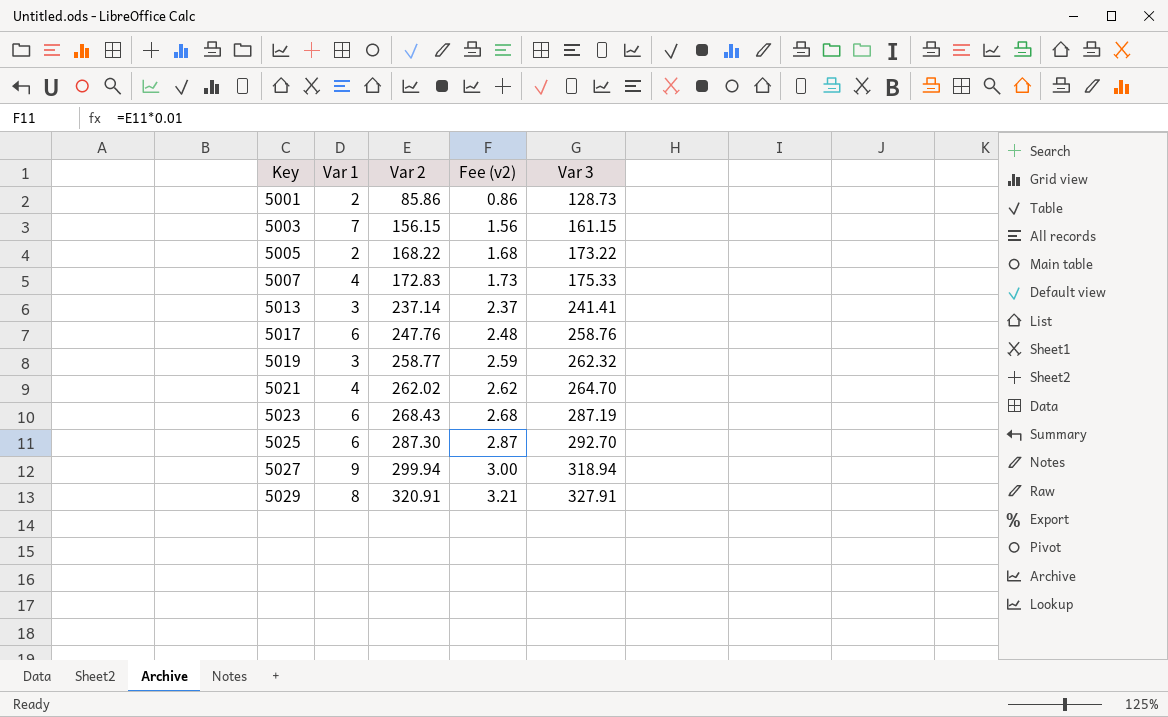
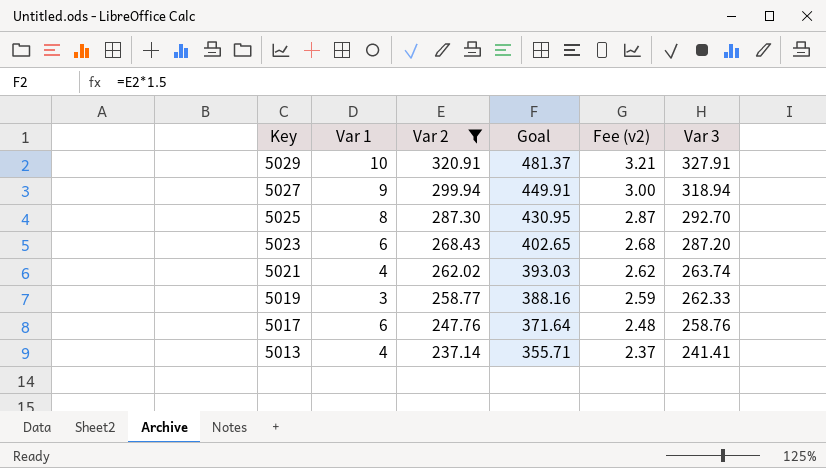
filter: none -> Var 2 >= 237.14
row order: Key ascending -> Key descending
column Goal | formula: none -> [Var 2] * 1.5
5029 | Var 1: 8 -> 10
5025 | Var 1: 6 -> 8
5023 | Var 3: 287.19 -> 287.20
5021 | Var 3: 264.70 -> 263.74
5019 | Var 3: 262.32 -> 262.33
5013 | Var 1: 3 -> 4

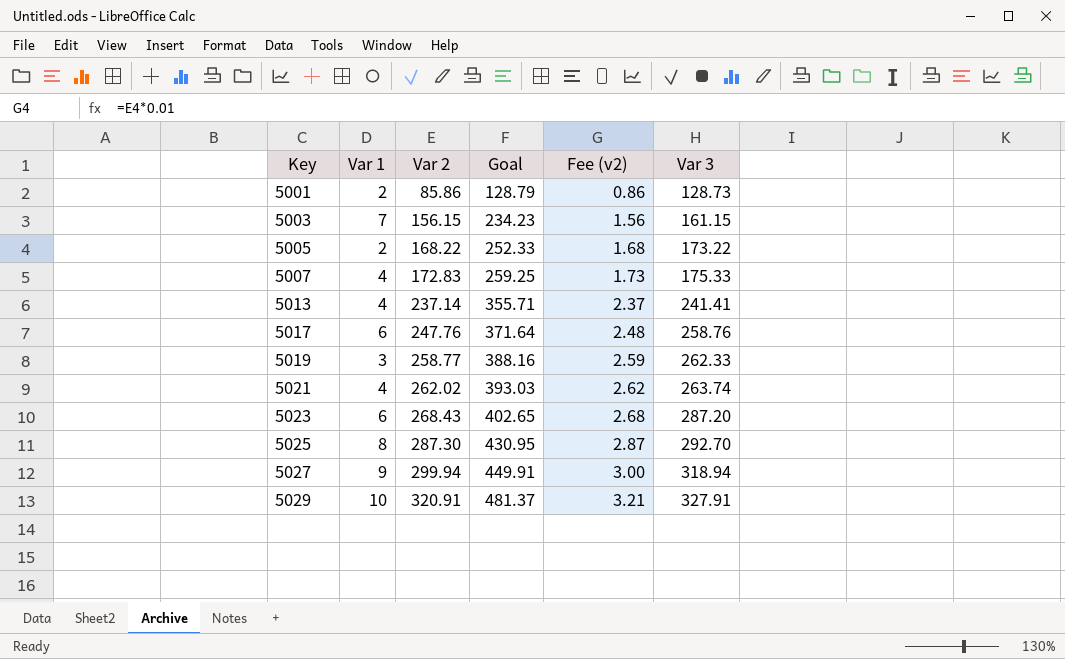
filter: Var 2 >= 237.14 -> none
row order: Key descending -> Key ascending

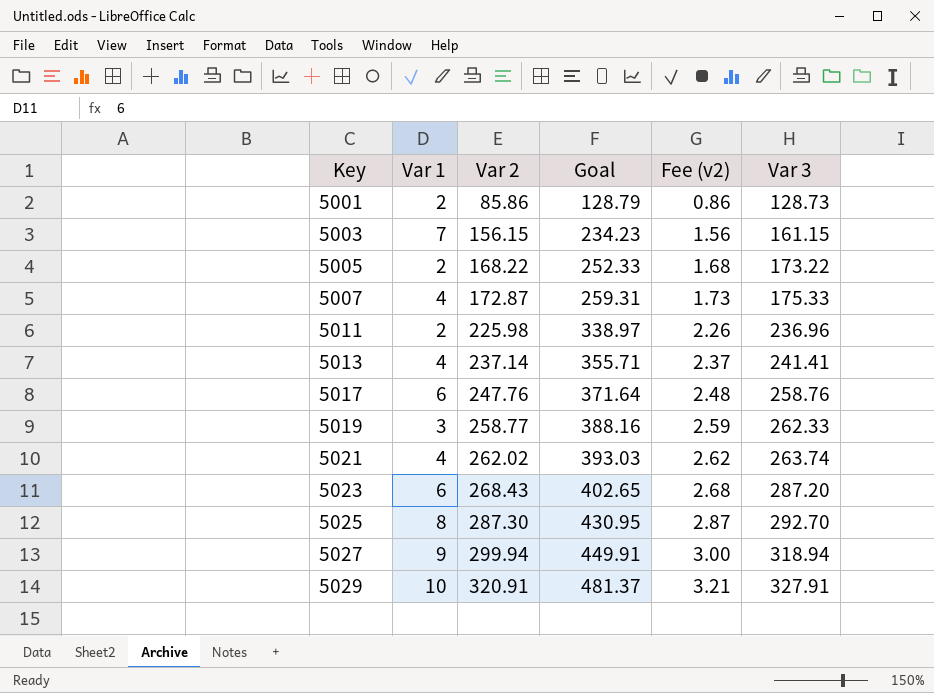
5007 | Var 2: 172.83 -> 172.87
5007 | Goal: 259.25 -> 259.31
row 5011: none -> 2 | 225.98 | 338.97 | 2.26 | 236.96

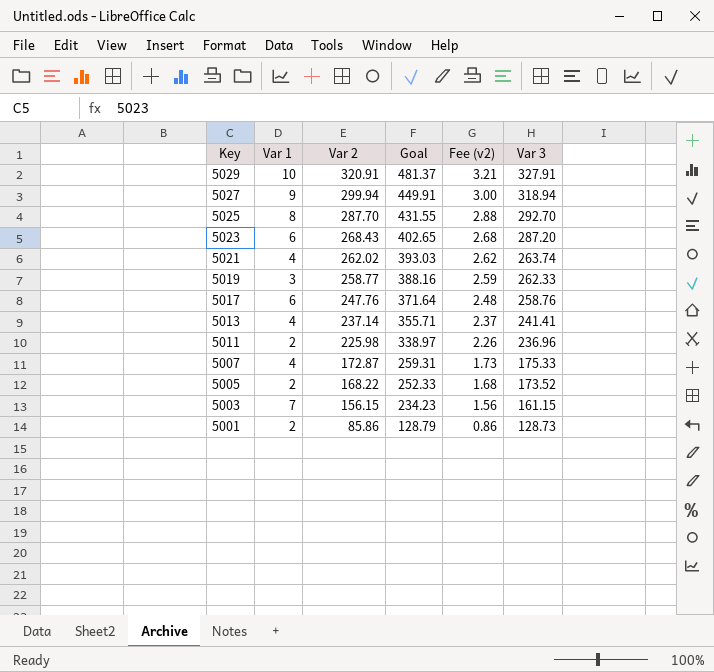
row order: Key ascending -> Key descending
5025 | Var 2: 287.30 -> 287.70
5025 | Goal: 430.95 -> 431.55
5025 | Fee (v2): 2.87 -> 2.88
5005 | Var 3: 173.22 -> 173.52

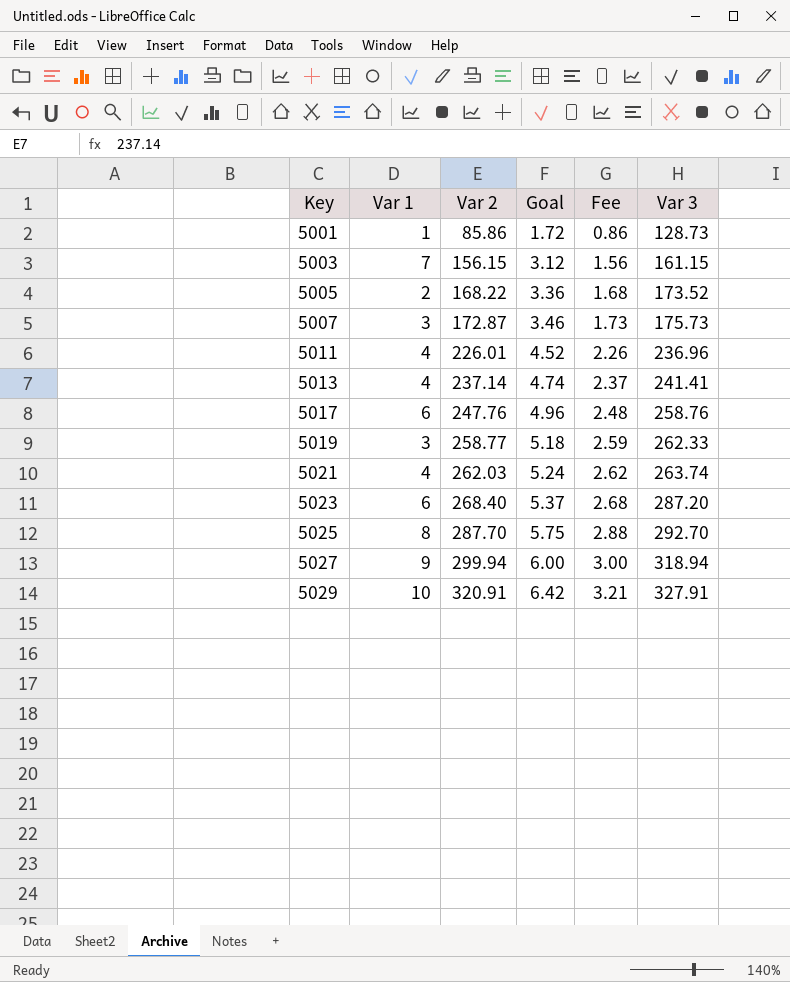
row order: Key descending -> Key ascending
column Goal | formula: [Var 2] * 1.5 -> [Var 2] * 0.02
column name: Fee (v2) -> Fee
5001 | Var 1: 2 -> 1
5007 | Var 1: 4 -> 3
5007 | Var 3: 175.33 -> 175.73
5011 | Var 1: 2 -> 4
5011 | Var 2: 225.98 -> 226.01
5021 | Var 2: 262.02 -> 262.03
5023 | Var 2: 268.43 -> 268.40

